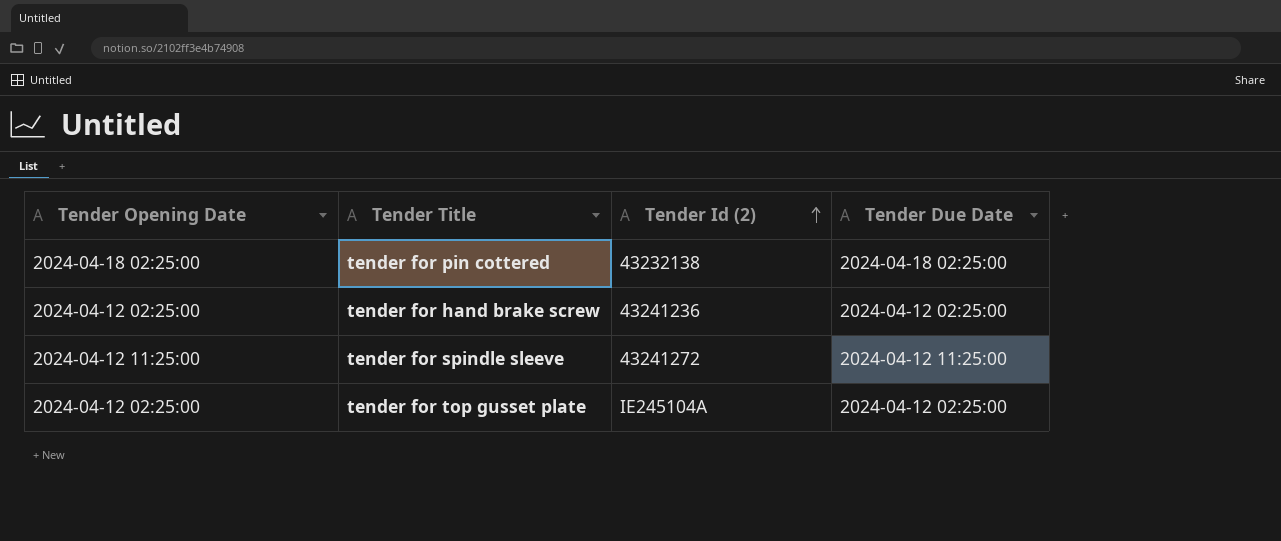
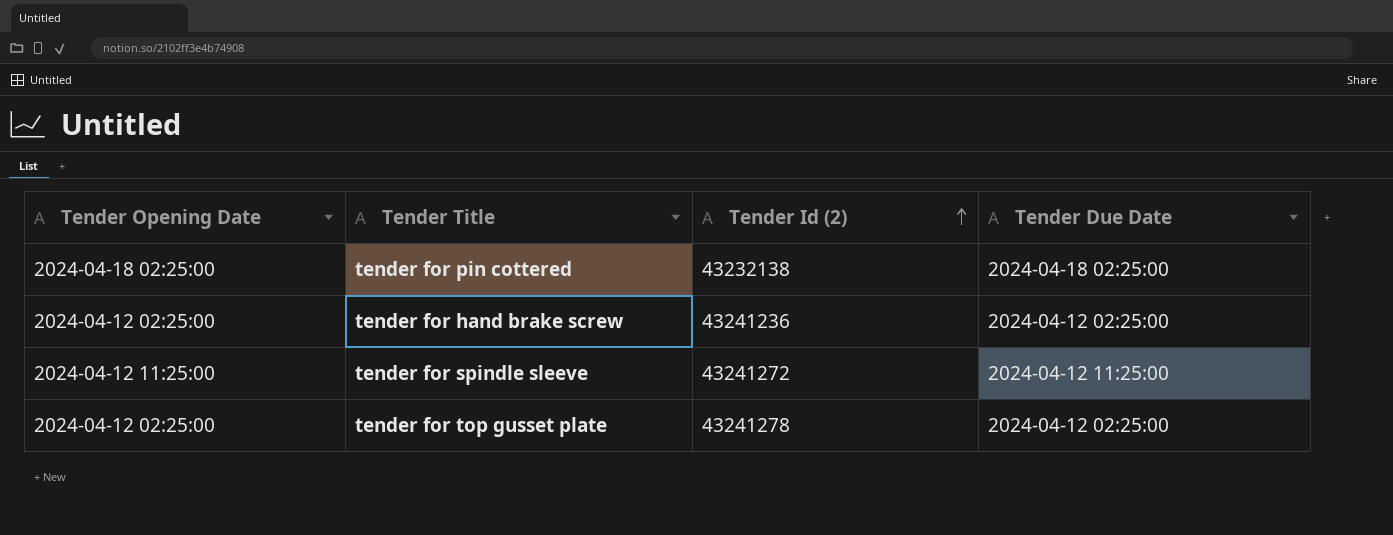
tender for top gusset plate | Tender Id (2): IE245104A -> 43241278

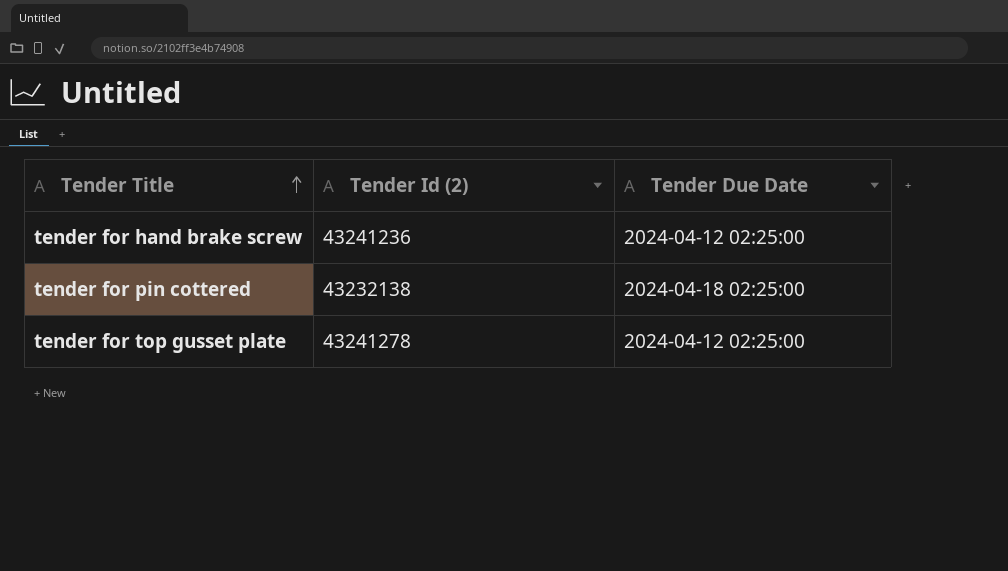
row order: Tender Id (2) ascending -> Tender Title ascending
column Tender Opening Date | position: 1 -> none
row tender for spindle sleeve: 2024-04-12 11:25:00 | 43241272 | 2024-04-12 11:25:00 -> none

